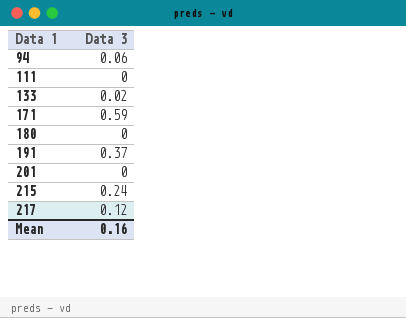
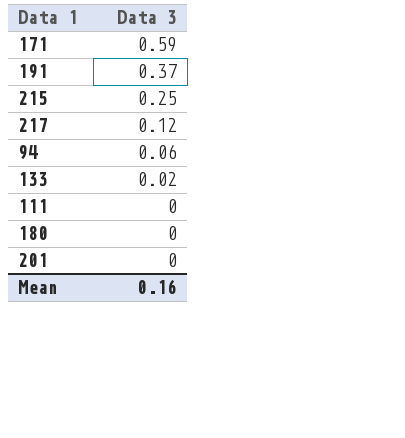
row order: Data 1 ascending -> Data 3 descending
215 | Data 3: 0.24 -> 0.25

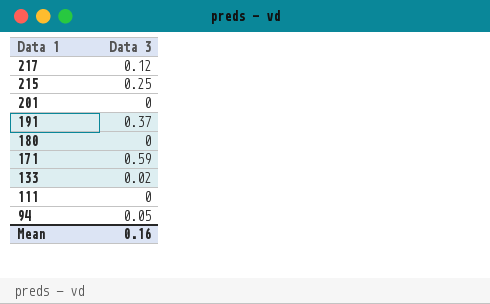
row order: Data 3 descending -> Data 1 descending
94 | Data 3: 0.06 -> 0.05

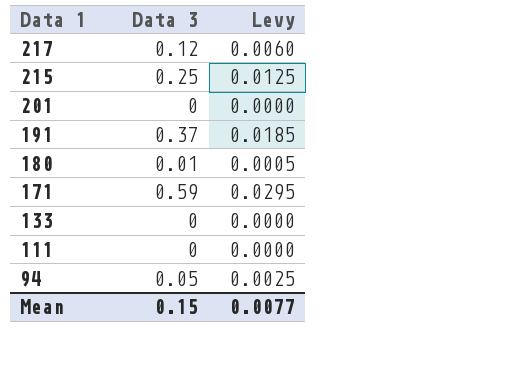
column Levy | formula: none -> [Data 3] * 0.05
180 | Data 3: 0 -> 0.01
133 | Data 3: 0.02 -> 0
Mean | Data 3: 0.16 -> 0.15

